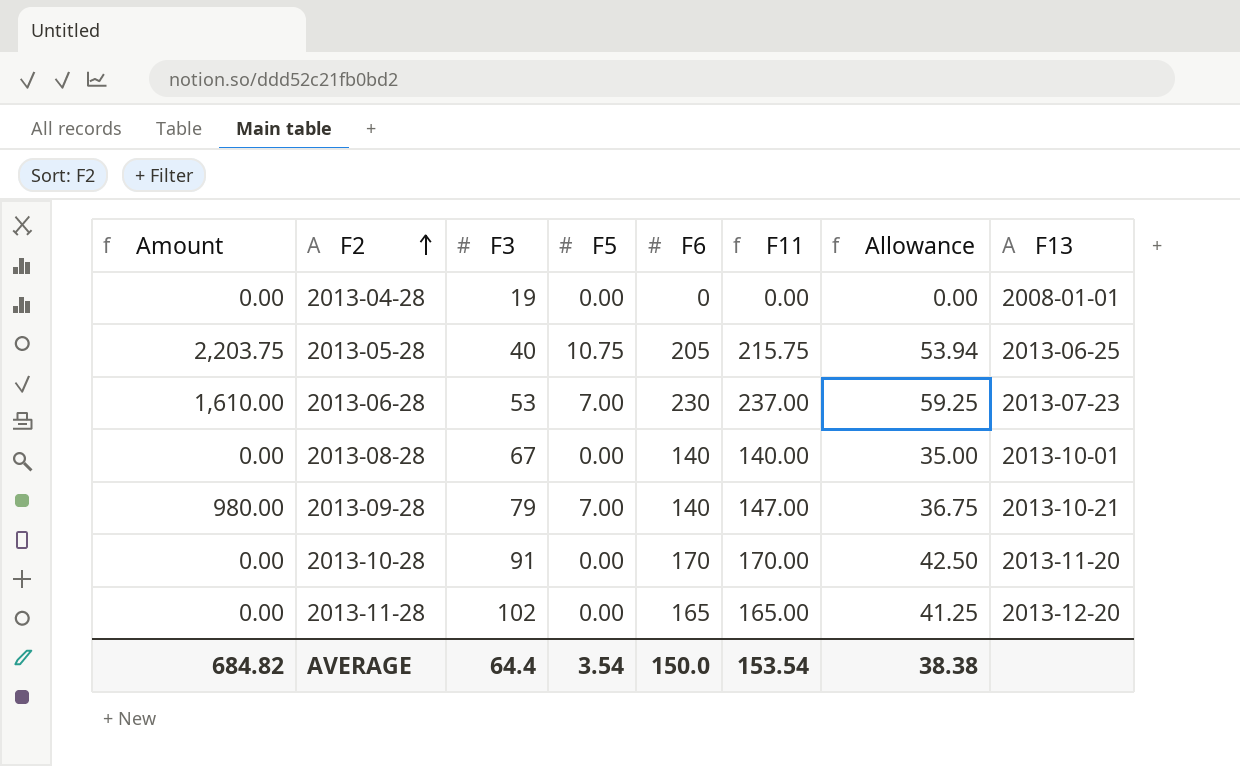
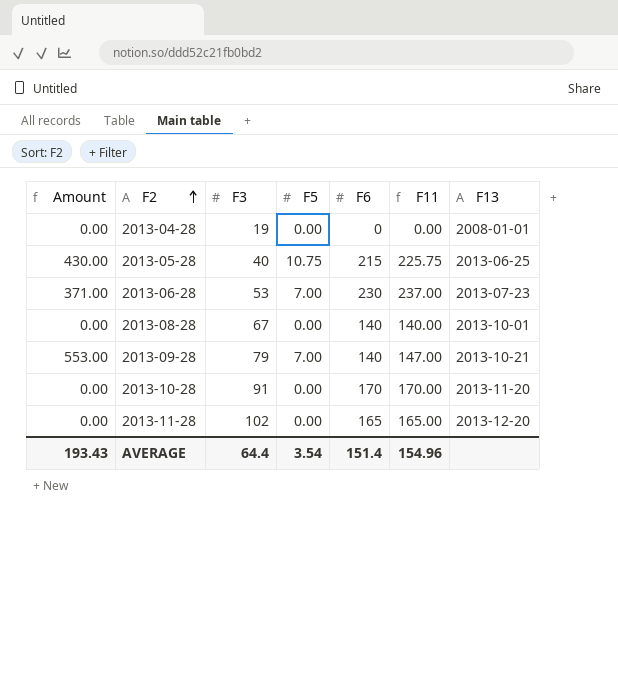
column Allowance | formula: [F11] * 0.25 -> none
column Amount | formula: [F5] * [F6] -> [F3] * [F5]
2013-05-28 | F6: 205 -> 215
2013-05-28 | F11: 215.75 -> 225.75
AVERAGE | Amount: 684.82 -> 193.43
AVERAGE | F6: 150.0 -> 151.4
AVERAGE | F11: 153.54 -> 154.96

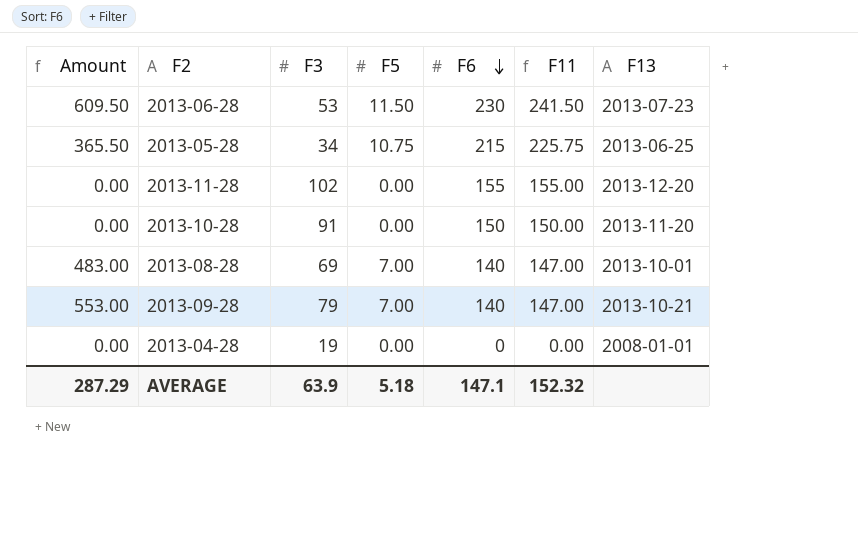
row order: F2 ascending -> F6 descending
2013-06-28 | Amount: 371.00 -> 609.50
2013-06-28 | F5: 7.00 -> 11.50
2013-06-28 | F11: 237.00 -> 241.50
2013-05-28 | Amount: 430.00 -> 365.50
2013-05-28 | F3: 40 -> 34
2013-11-28 | F6: 165 -> 155
2013-11-28 | F11: 165.00 -> 155.00
2013-10-28 | F6: 170 -> 150
2013-10-28 | F11: 170.00 -> 150.00
2013-08-28 | Amount: 0.00 -> 483.00
2013-08-28 | F3: 67 -> 69
2013-08-28 | F5: 0.00 -> 7.00
2013-08-28 | F11: 140.00 -> 147.00
AVERAGE | Amount: 193.43 -> 287.29
AVERAGE | F3: 64.4 -> 63.9
AVERAGE | F5: 3.54 -> 5.18
AVERAGE | F6: 151.4 -> 147.1
AVERAGE | F11: 154.96 -> 152.32

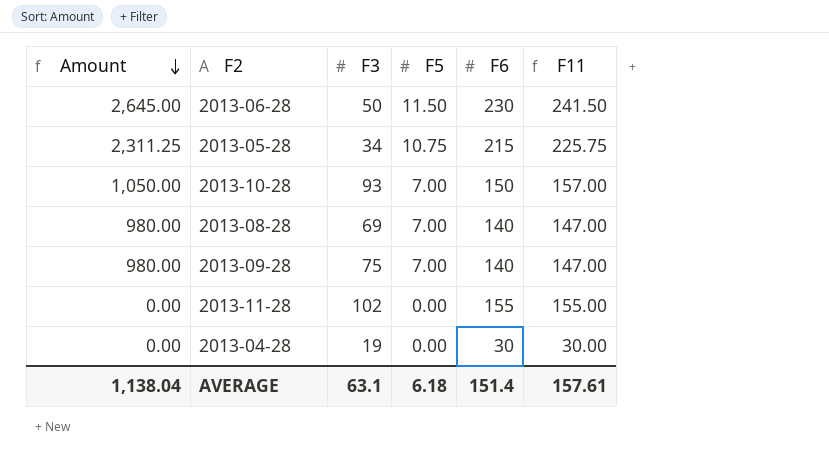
row order: F6 descending -> Amount descending
column F13 | position: 7 -> none
column Amount | formula: [F3] * [F5] -> [F5] * [F6]
2013-06-28 | F3: 53 -> 50
2013-10-28 | F3: 91 -> 93
2013-10-28 | F5: 0.00 -> 7.00
2013-10-28 | F11: 150.00 -> 157.00
2013-09-28 | F3: 79 -> 75
2013-04-28 | F6: 0 -> 30
2013-04-28 | F11: 0.00 -> 30.00
AVERAGE | Amount: 287.29 -> 1,138.04
AVERAGE | F3: 63.9 -> 63.1
AVERAGE | F5: 5.18 -> 6.18
AVERAGE | F6: 147.1 -> 151.4
AVERAGE | F11: 152.32 -> 157.61

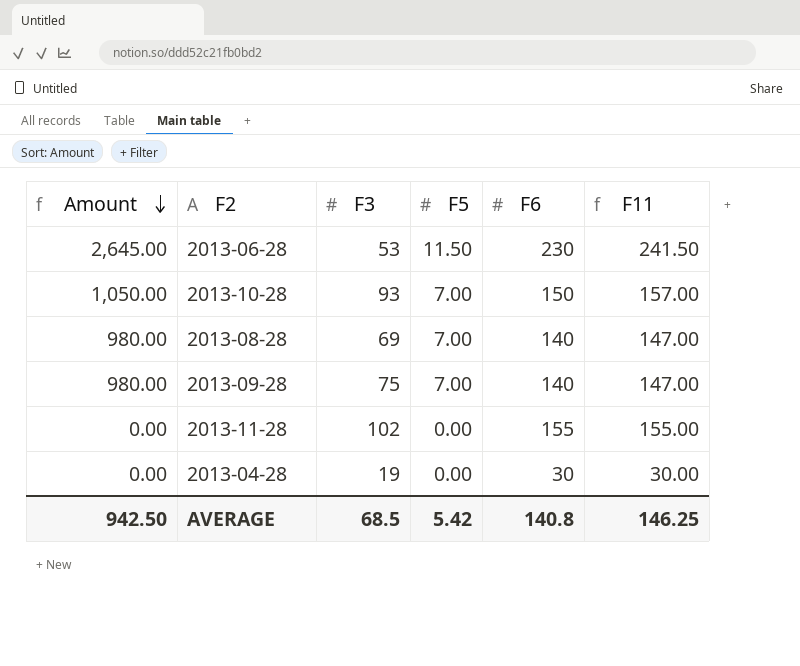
row 2013-05-28: 2,311.25 | 34 | 10.75 | 215 | 225.75 -> none
2013-06-28 | F3: 50 -> 53
AVERAGE | Amount: 1,138.04 -> 942.50
AVERAGE | F3: 63.1 -> 68.5
AVERAGE | F5: 6.18 -> 5.42
AVERAGE | F6: 151.4 -> 140.8
AVERAGE | F11: 157.61 -> 146.25

